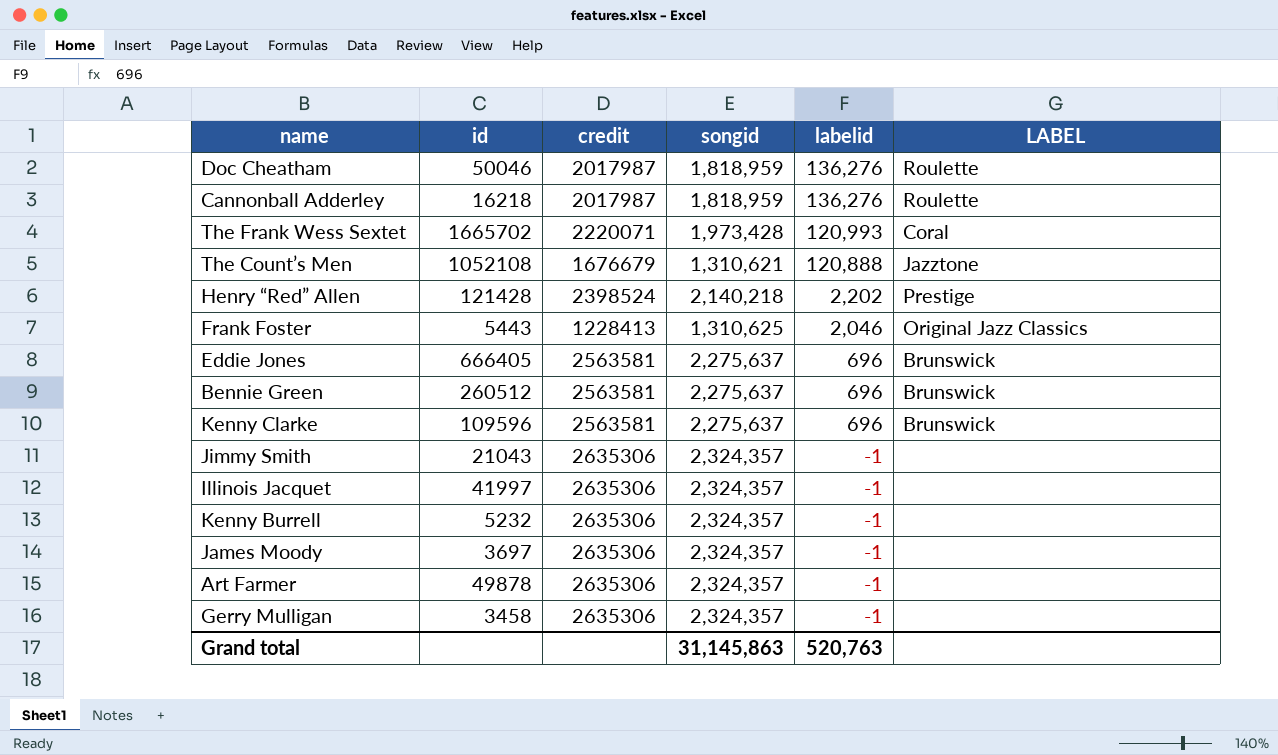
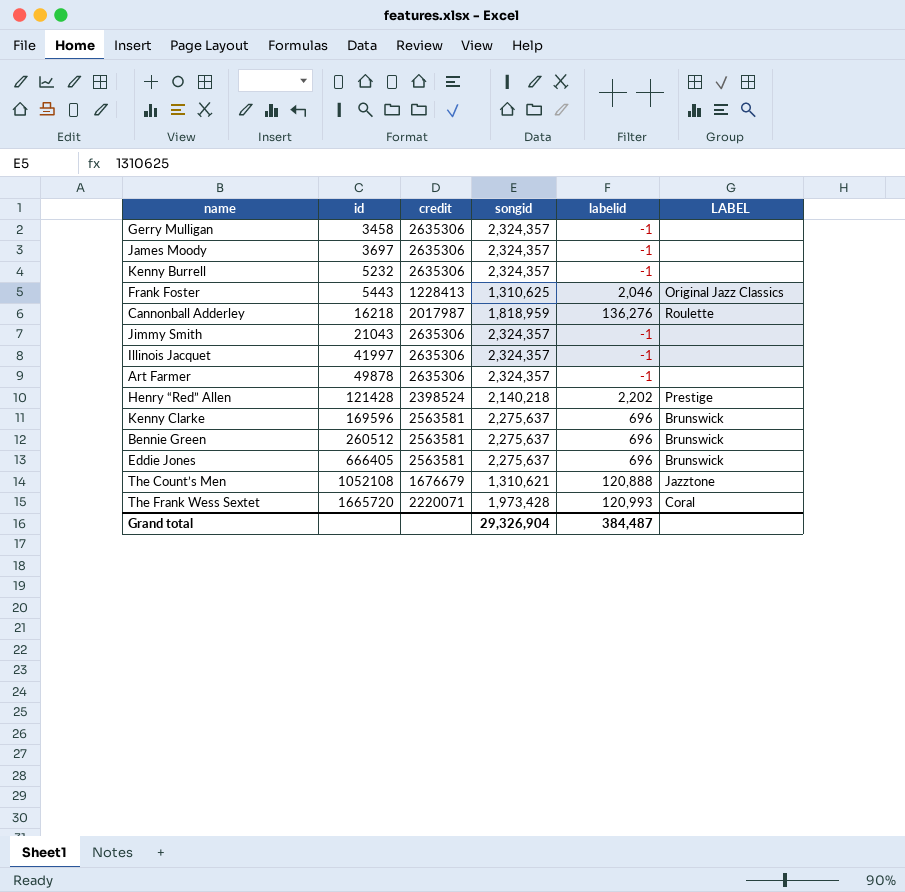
row order: labelid descending -> id ascending
row Doc Cheatham: 50046 | 2017987 | 1,818,959 | 136,276 | Roulette -> none
Kenny Clarke | id: 109596 -> 169596
The Frank Wess Sextet | id: 1665702 -> 1665720
Grand total | songid: 31,145,863 -> 29,326,904
Grand total | labelid: 520,763 -> 384,487

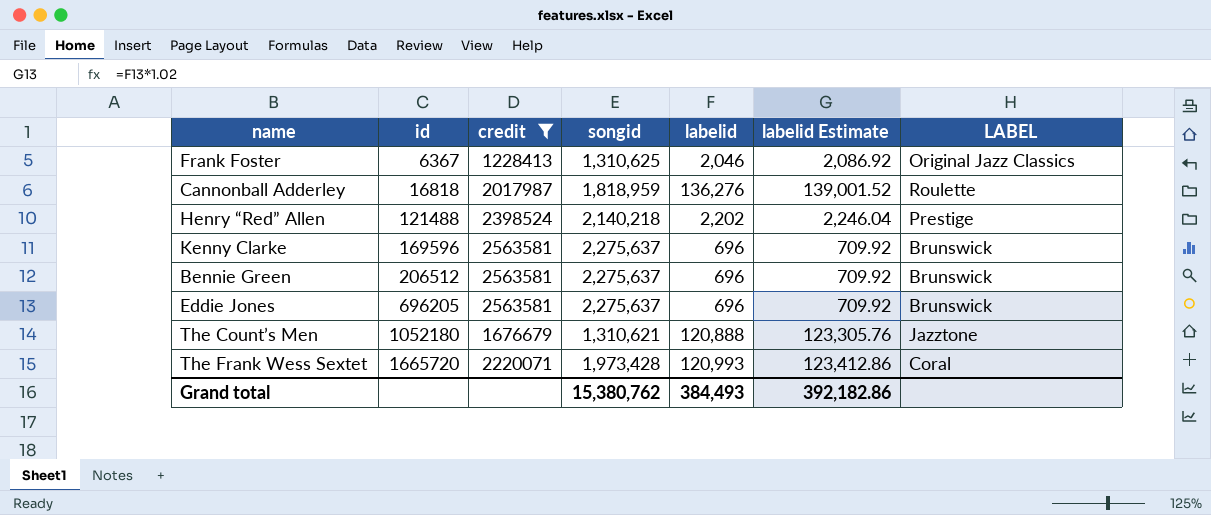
filter: none -> credit != 2635306
column labelid Estimate | formula: none -> [labelid] * 1.02
Frank Foster | id: 5443 -> 6367
Cannonball Adderley | id: 16218 -> 16818
Henry “Red” Allen | id: 121428 -> 121488
Bennie Green | id: 260512 -> 206512
Eddie Jones | id: 666405 -> 696205
The Count’s Men | id: 1052108 -> 1052180
Grand total | songid: 29,326,904 -> 15,380,762
Grand total | labelid: 384,487 -> 384,493

